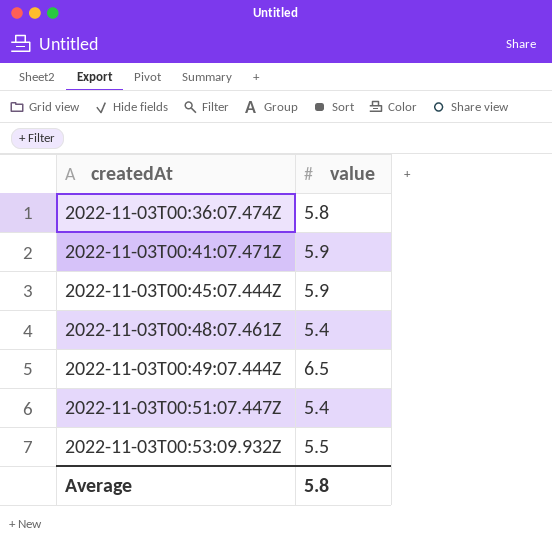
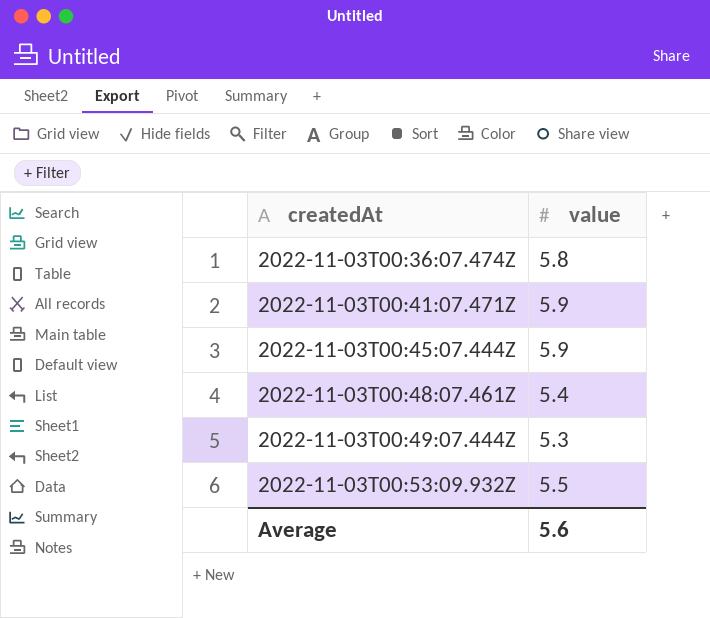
row 2022-11-03T00:51:07.447Z: 5.4 -> none
2022-11-03T00:49:07.444Z | value: 6.5 -> 5.3
Average | value: 5.8 -> 5.6

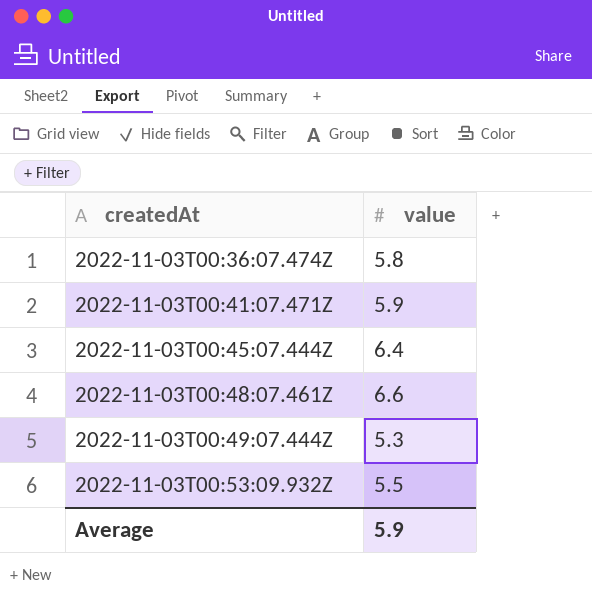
2022-11-03T00:45:07.444Z | value: 5.9 -> 6.4
2022-11-03T00:48:07.461Z | value: 5.4 -> 6.6
Average | value: 5.6 -> 5.9

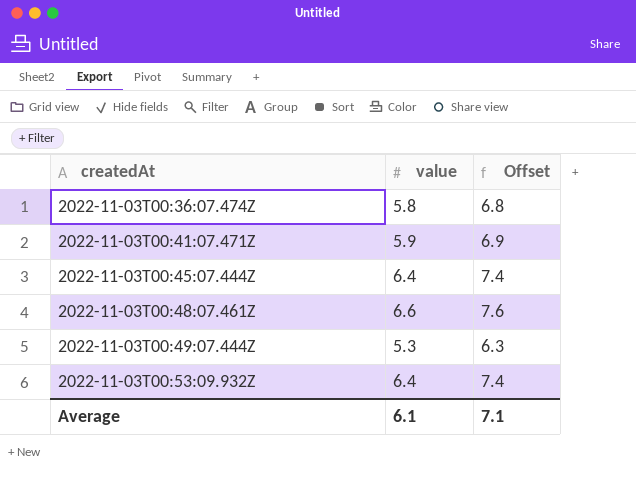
column Offset | formula: none -> [value] + 1
2022-11-03T00:53:09.932Z | value: 5.5 -> 6.4
Average | value: 5.9 -> 6.1

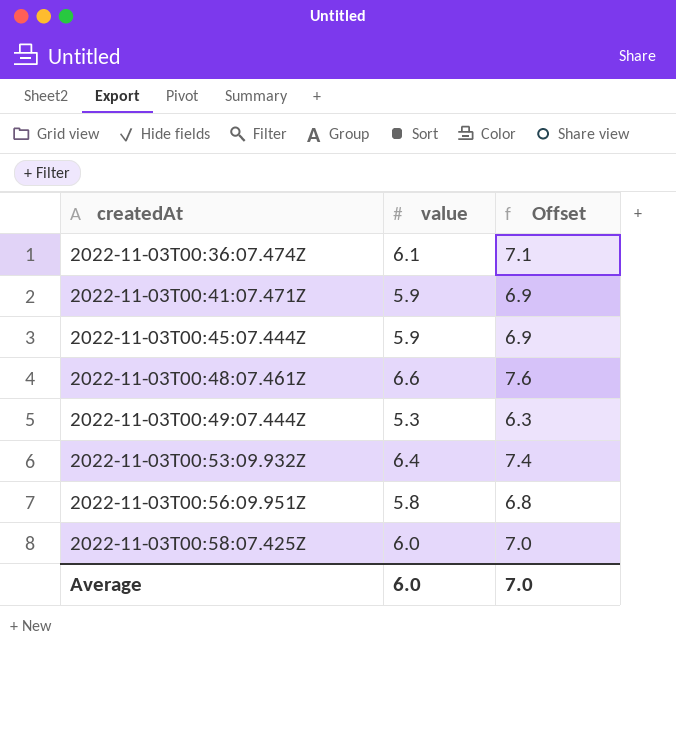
2022-11-03T00:36:07.474Z | value: 5.8 -> 6.1
2022-11-03T00:36:07.474Z | Offset: 6.8 -> 7.1
2022-11-03T00:45:07.444Z | value: 6.4 -> 5.9
2022-11-03T00:45:07.444Z | Offset: 7.4 -> 6.9
row 2022-11-03T00:56:09.951Z: none -> 5.8 | 6.8
row 2022-11-03T00:58:07.425Z: none -> 6.0 | 7.0
Average | value: 6.1 -> 6.0
Average | Offset: 7.1 -> 7.0

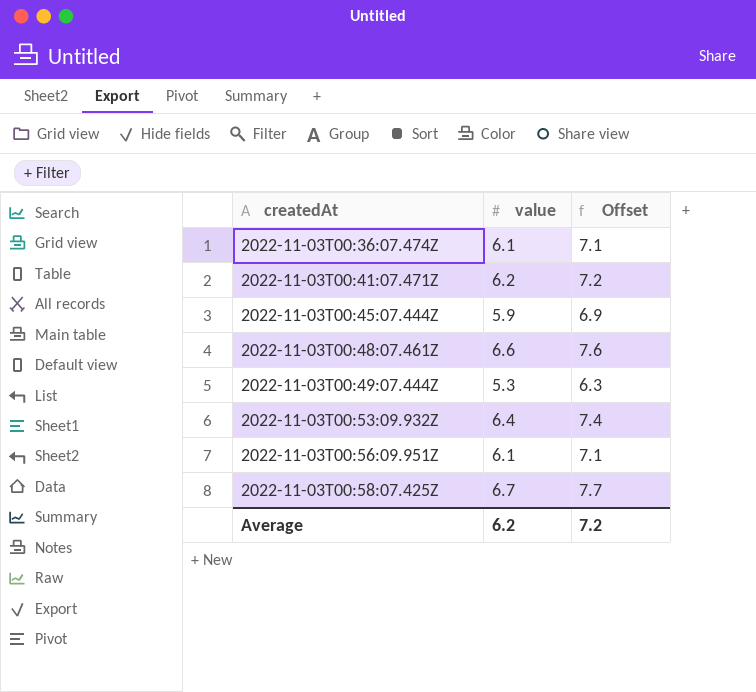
2022-11-03T00:41:07.471Z | value: 5.9 -> 6.2
2022-11-03T00:41:07.471Z | Offset: 6.9 -> 7.2
2022-11-03T00:56:09.951Z | value: 5.8 -> 6.1
2022-11-03T00:56:09.951Z | Offset: 6.8 -> 7.1
2022-11-03T00:58:07.425Z | value: 6.0 -> 6.7
2022-11-03T00:58:07.425Z | Offset: 7.0 -> 7.7
Average | value: 6.0 -> 6.2
Average | Offset: 7.0 -> 7.2

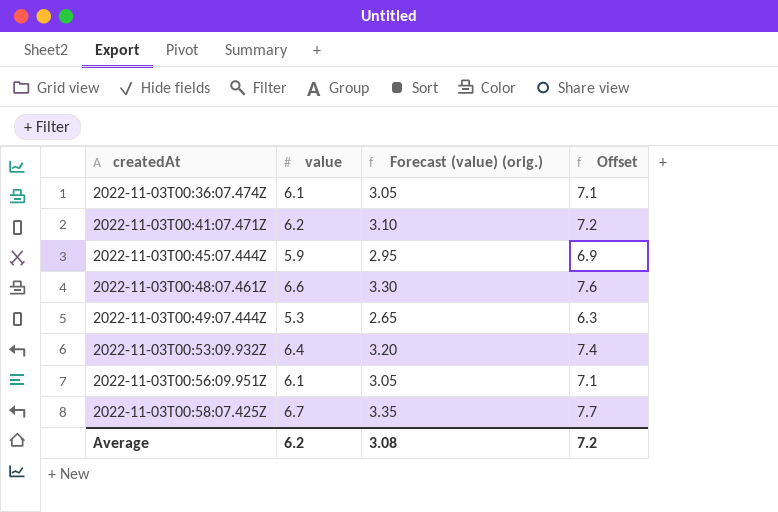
column Forecast (value) (orig.) | formula: none -> [value] * 0.5

